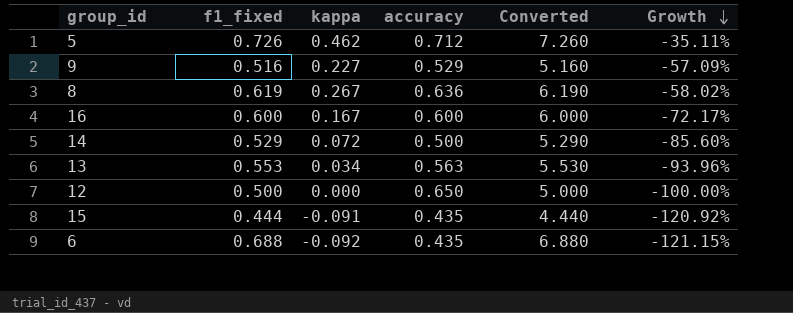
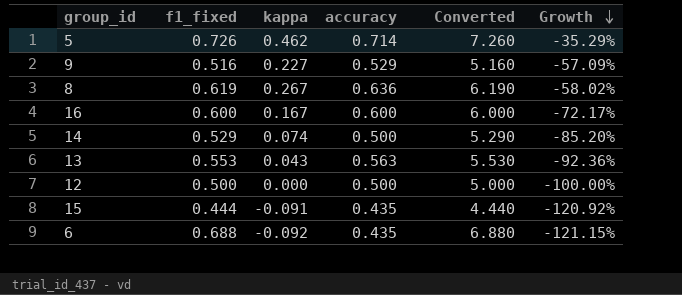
5 | accuracy: 0.712 -> 0.714
5 | Growth: -35.11% -> -35.29%
14 | kappa: 0.072 -> 0.074
14 | Growth: -85.60% -> -85.20%
13 | kappa: 0.034 -> 0.043
13 | Growth: -93.96% -> -92.36%
12 | accuracy: 0.650 -> 0.500

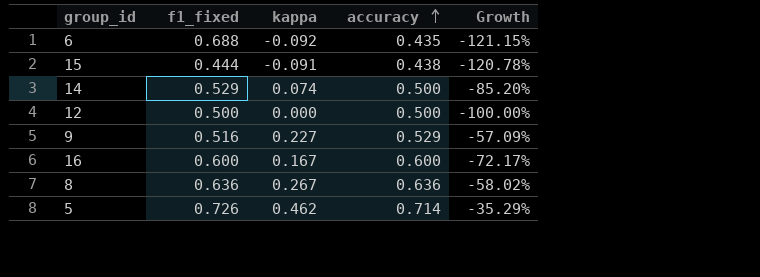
row order: Growth descending -> accuracy ascending
column Converted | formula: [f1_fixed] * 10 -> none
row 13: 0.553 | 0.043 | 0.563 | 5.530 | -92.36% -> none
15 | accuracy: 0.435 -> 0.438
15 | Growth: -120.92% -> -120.78%
8 | f1_fixed: 0.619 -> 0.636

